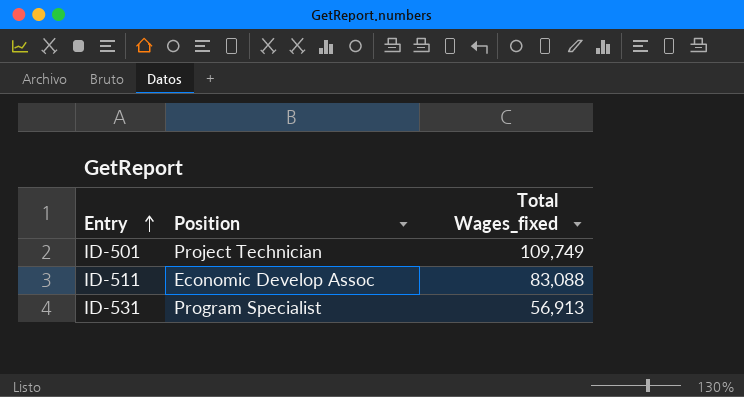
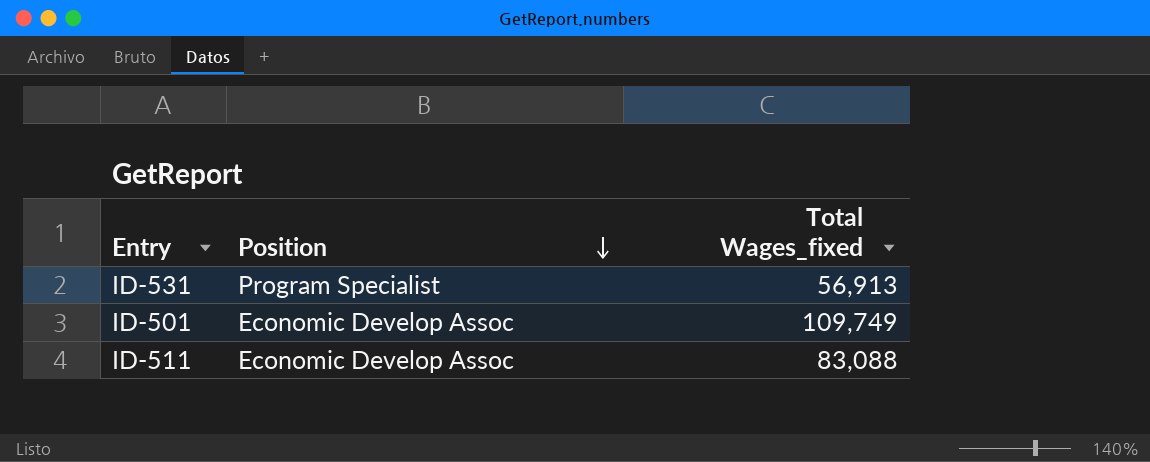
row order: Entry ascending -> Position descending
ID-501 | Position: Project Technician -> Economic Develop Assoc

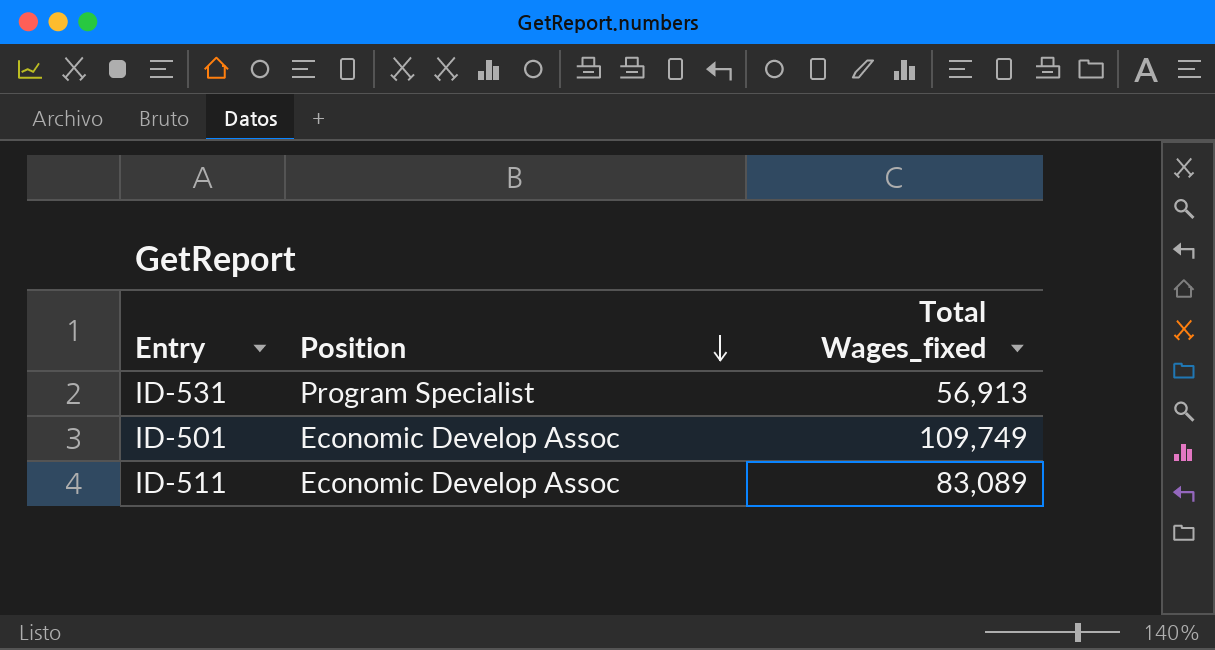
ID-511 | Total Wages_fixed: 83,088 -> 83,089

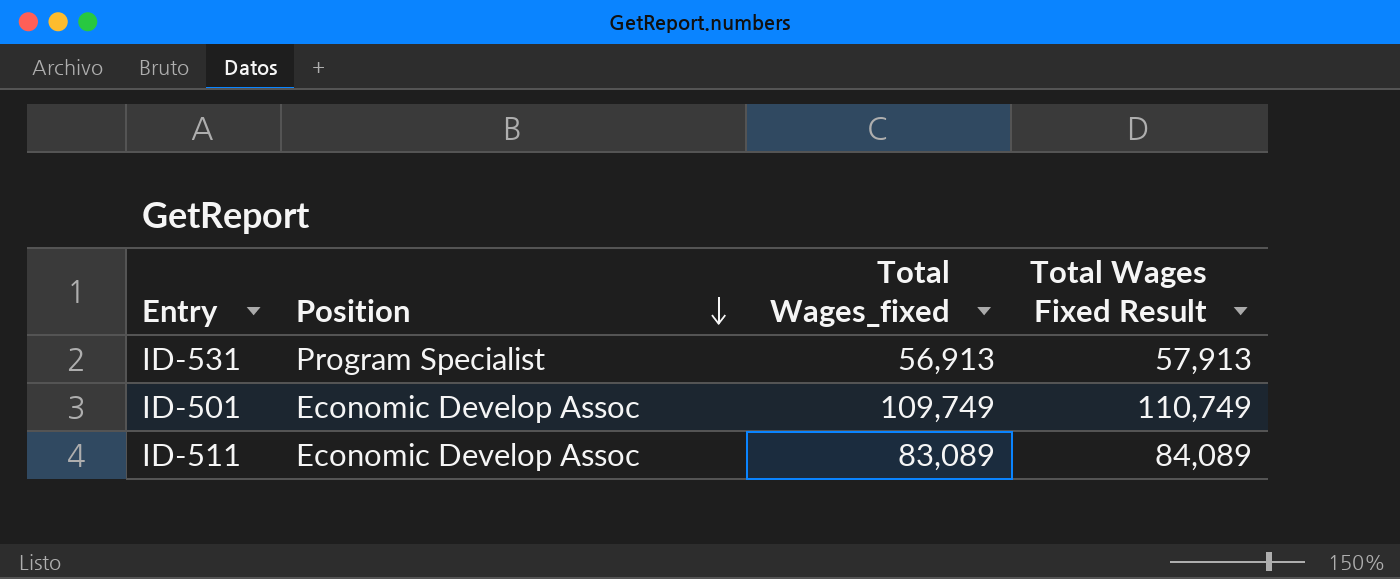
column Total Wages Fixed Result | formula: none -> [Total Wages_fixed] + 1000

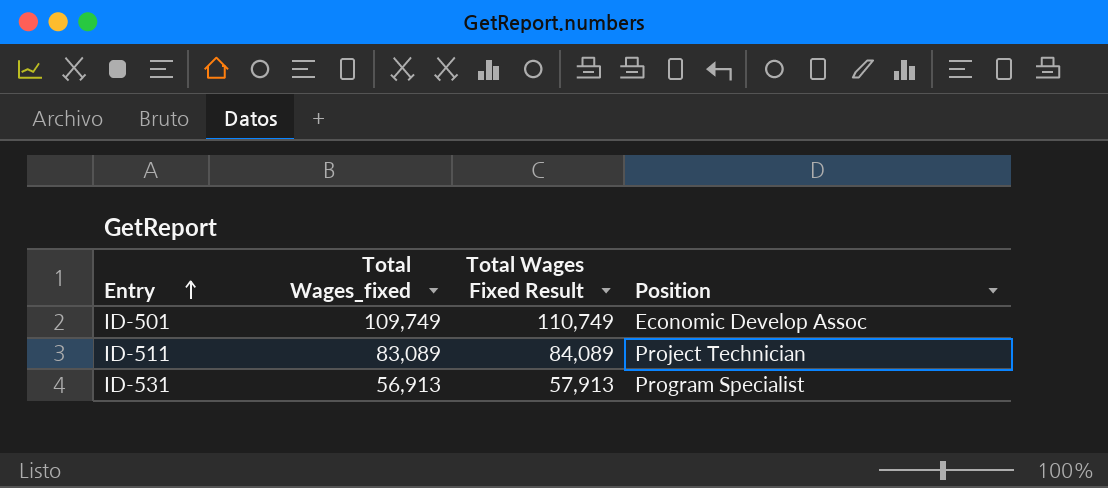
row order: Position descending -> Entry ascending
column Position | position: 2 -> 4
ID-511 | Position: Economic Develop Assoc -> Project Technician

